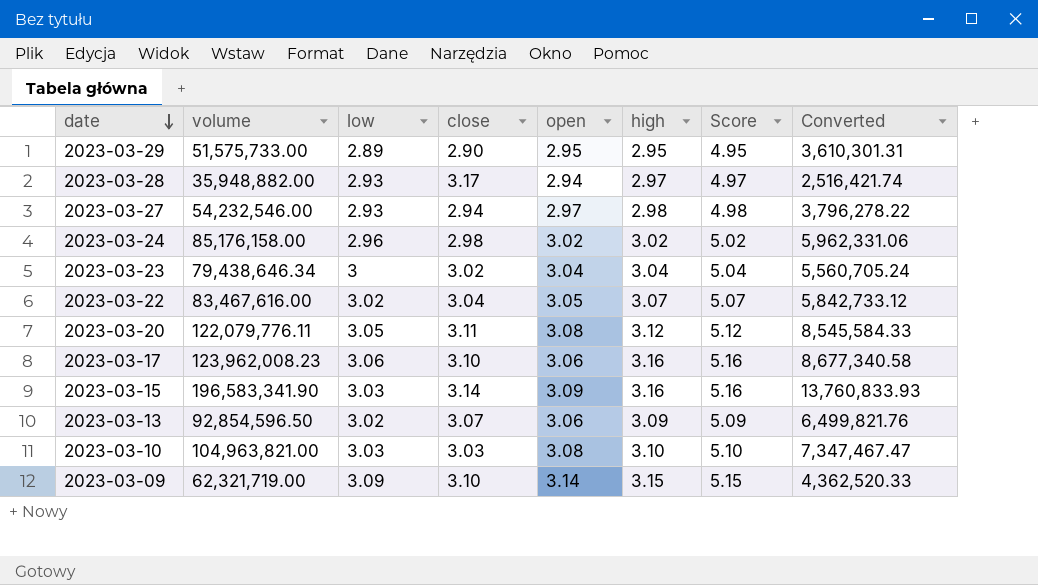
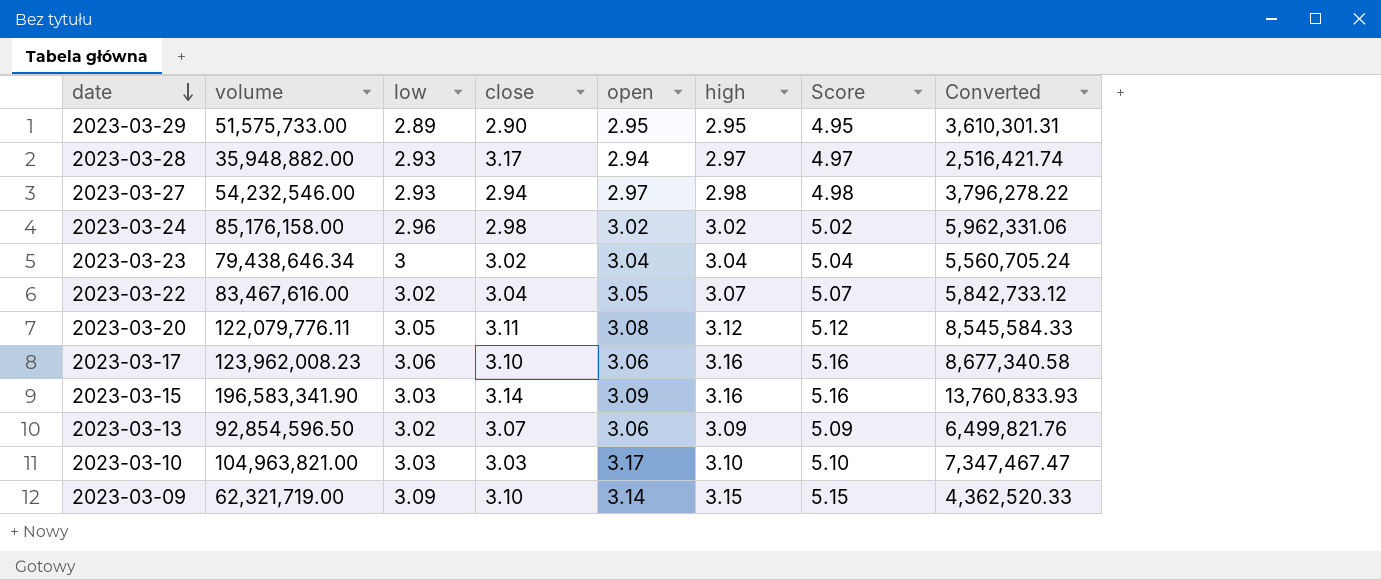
2023-03-10 | open: 3.08 -> 3.17

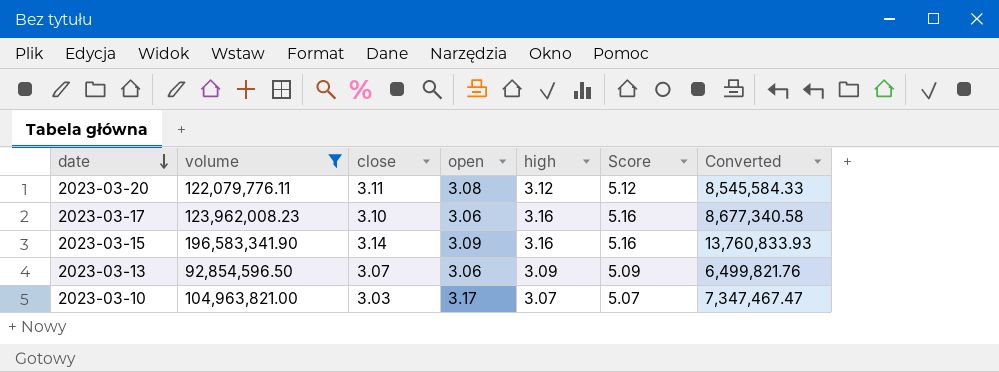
filter: none -> volume >= 92,854,596.50
column low | position: 3 -> none
2023-03-10 | high: 3.10 -> 3.07
2023-03-10 | Score: 5.10 -> 5.07

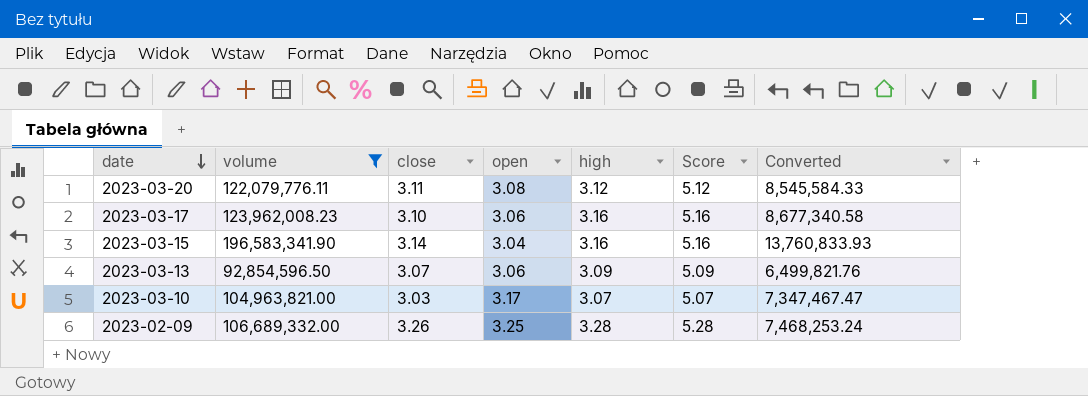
2023-03-15 | open: 3.09 -> 3.04
row 2023-02-09: none -> 106,689,332.00 | 3.26 | 3.25 | 3.28 | 5.28 | 7,468,253.24

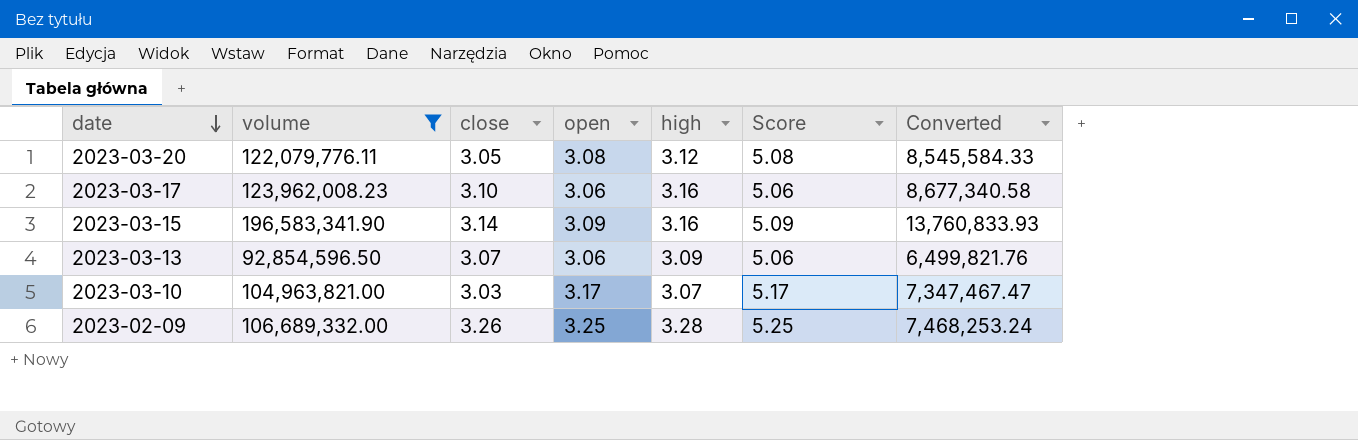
column Score | formula: [high] + 2 -> [open] + 2
2023-03-20 | close: 3.11 -> 3.05
2023-03-15 | open: 3.04 -> 3.09

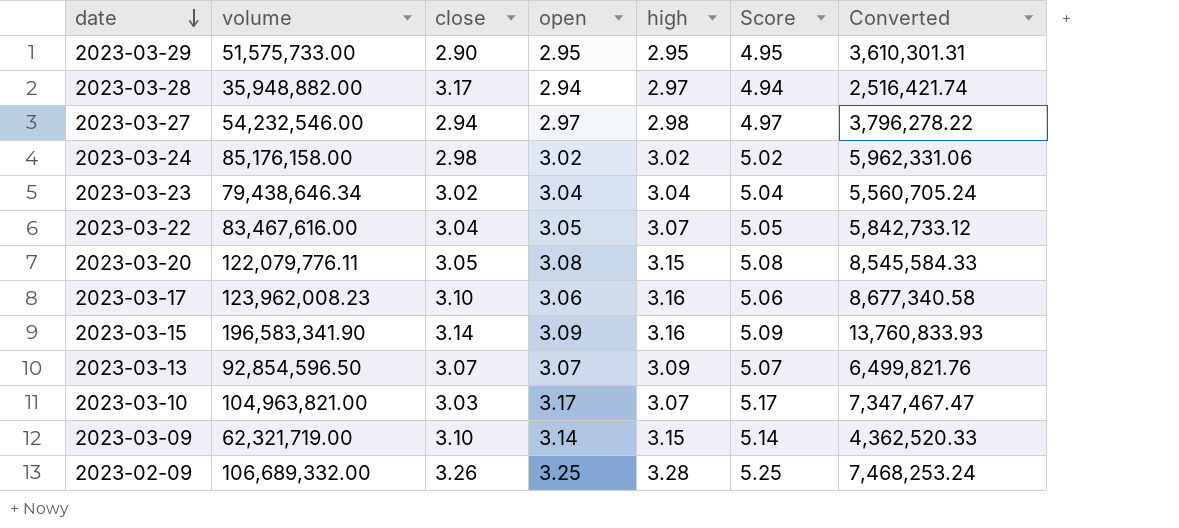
filter: volume >= 92,854,596.50 -> none
2023-03-20 | high: 3.12 -> 3.15
2023-03-13 | open: 3.06 -> 3.07
2023-03-13 | Score: 5.06 -> 5.07

